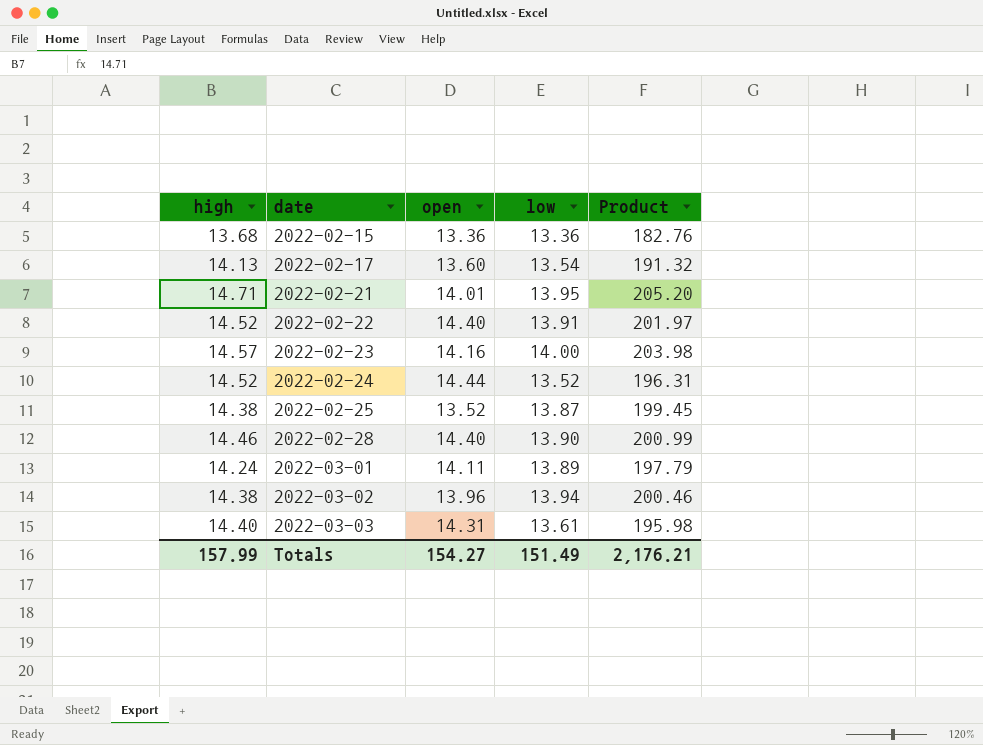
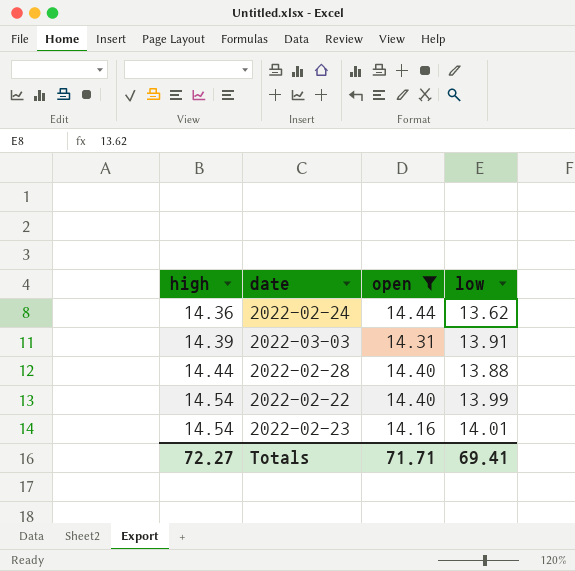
filter: none -> open >= 14.16
row order: date ascending -> high ascending
column Product | formula: [high] * [low] -> none
2022-02-24 | high: 14.52 -> 14.36
2022-02-24 | low: 13.52 -> 13.62
2022-03-03 | high: 14.40 -> 14.39
2022-03-03 | low: 13.61 -> 13.91
2022-02-28 | high: 14.46 -> 14.44
2022-02-28 | low: 13.90 -> 13.88
2022-02-22 | high: 14.52 -> 14.54
2022-02-22 | low: 13.91 -> 13.99
2022-02-23 | high: 14.57 -> 14.54
2022-02-23 | low: 14.00 -> 14.01
Totals | high: 157.99 -> 72.27
Totals | open: 154.27 -> 71.71
Totals | low: 151.49 -> 69.41

